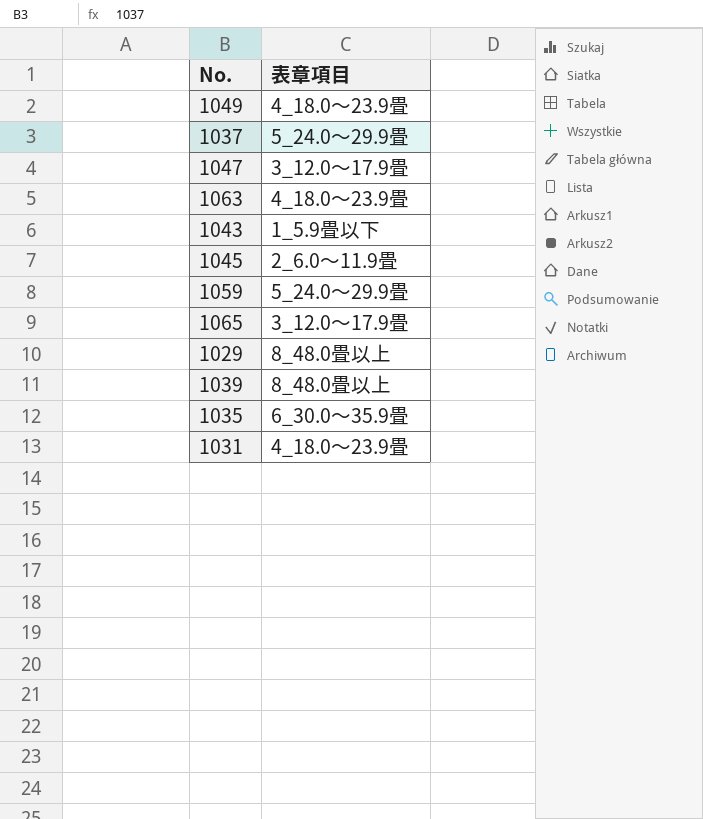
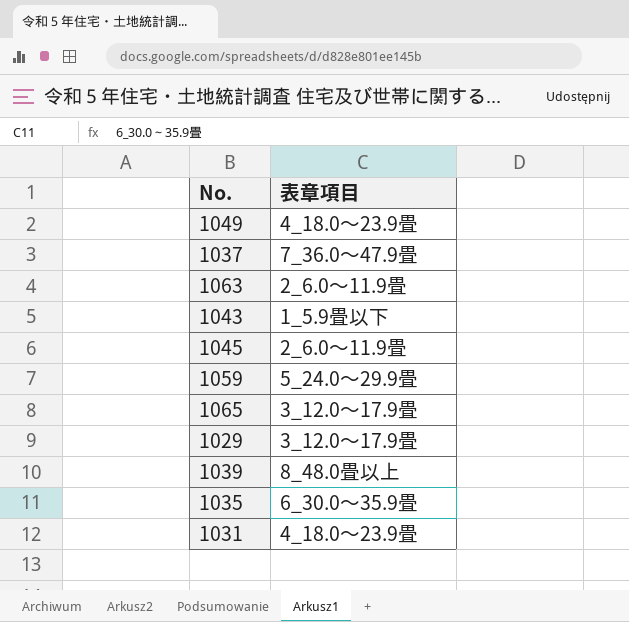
row 1047: 3_12.0～17.9畳 -> none
1037 | 表章項目: 5_24.0～29.9畳 -> 7_36.0～47.9畳
1063 | 表章項目: 4_18.0～23.9畳 -> 2_6.0～11.9畳
1029 | 表章項目: 8_48.0畳以上 -> 3_12.0～17.9畳

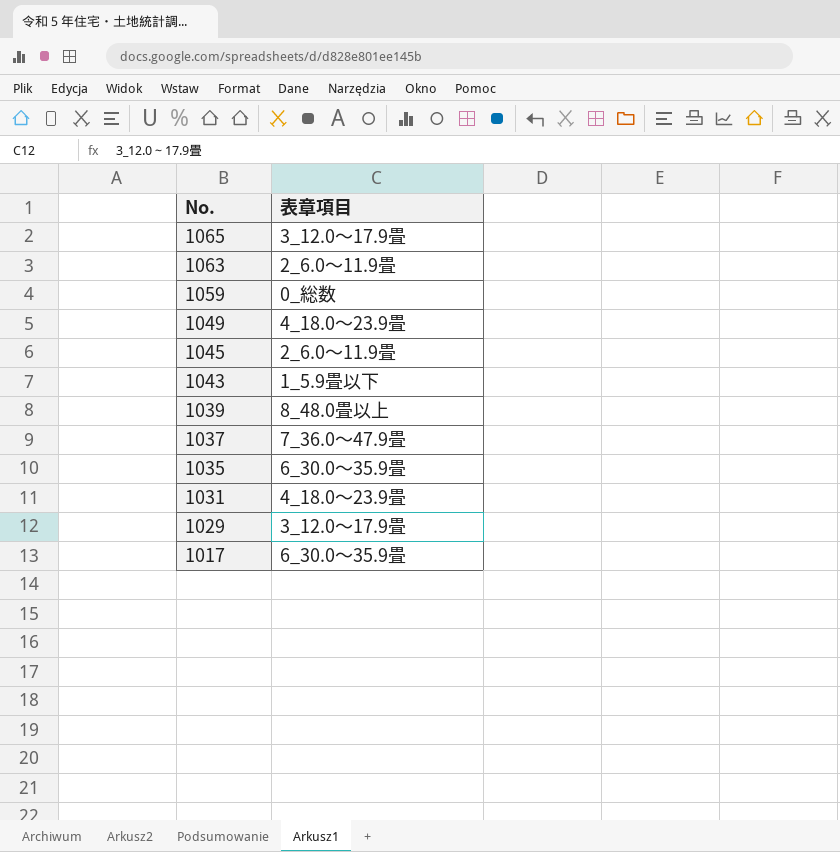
row order: none -> No. descending
1059 | 表章項目: 5_24.0～29.9畳 -> 0_総数
row 1017: none -> 6_30.0～35.9畳

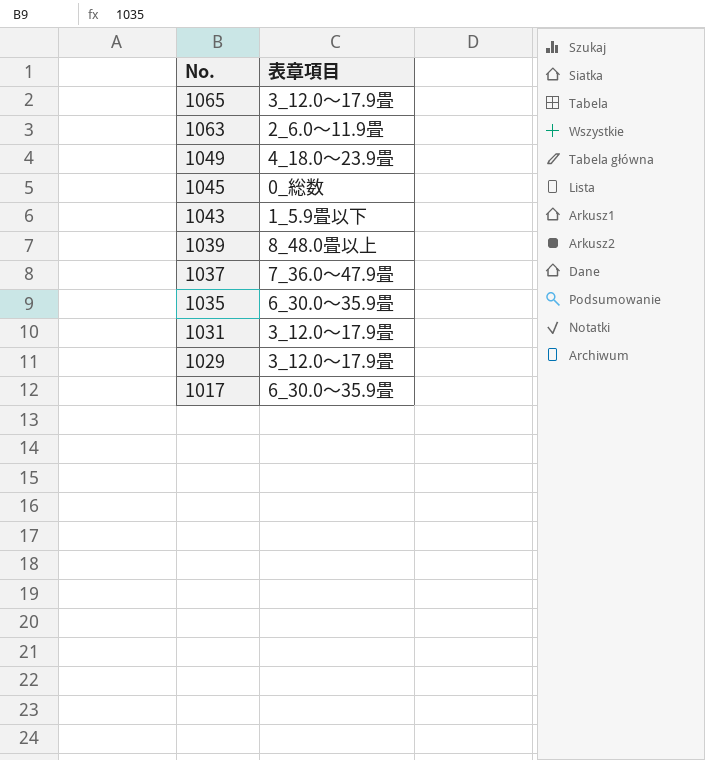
row 1059: 0_総数 -> none
1045 | 表章項目: 2_6.0～11.9畳 -> 0_総数
1031 | 表章項目: 4_18.0～23.9畳 -> 3_12.0～17.9畳

